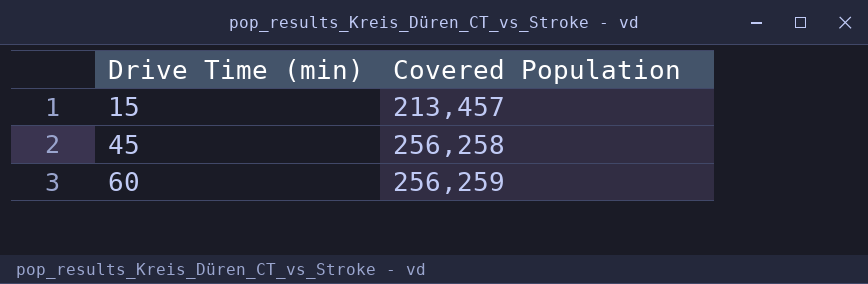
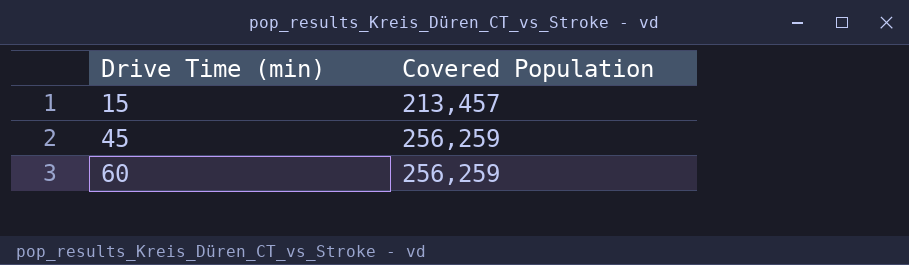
45 | Covered Population: 256,258 -> 256,259

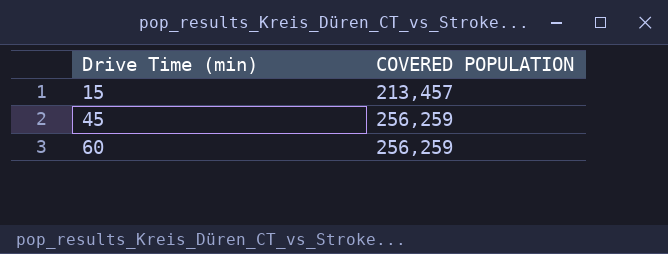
column name: Covered Population -> COVERED POPULATION

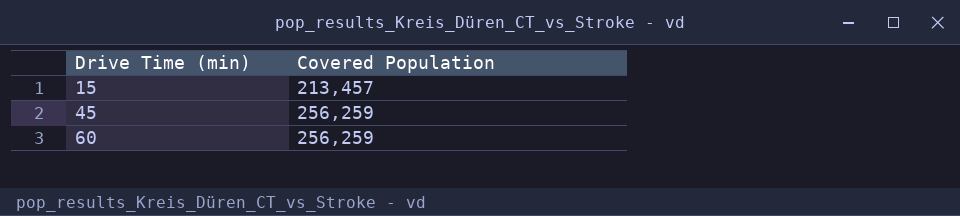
column name: COVERED POPULATION -> Covered Population

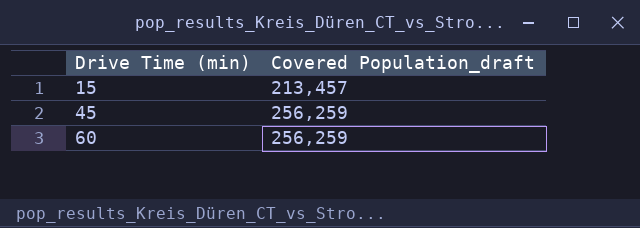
column name: Covered Population -> Covered Population_draft

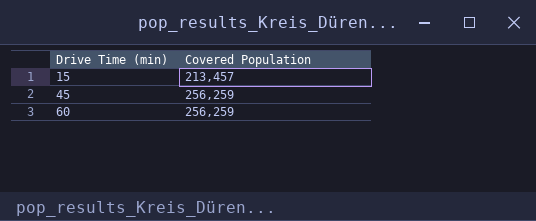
column name: Covered Population_draft -> Covered Population

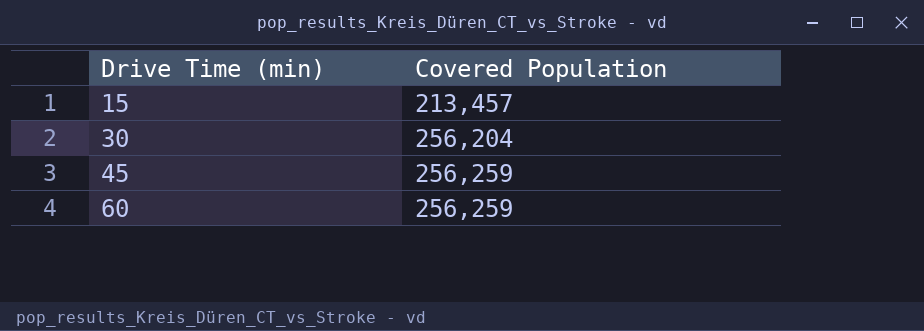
row 30: none -> 256,204

